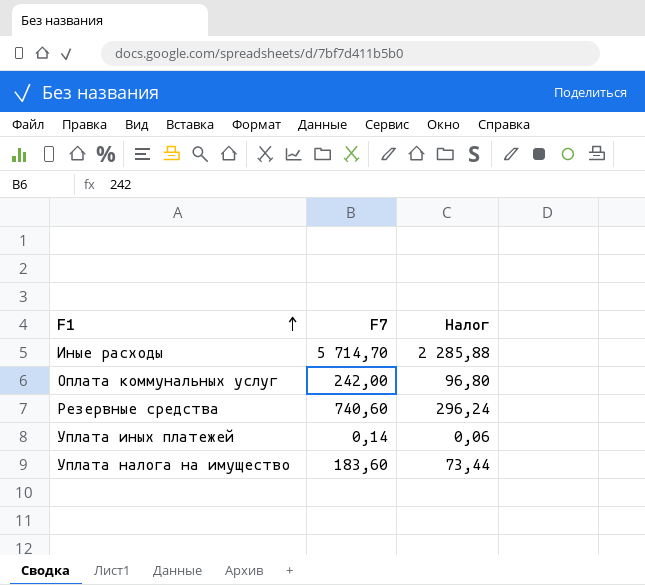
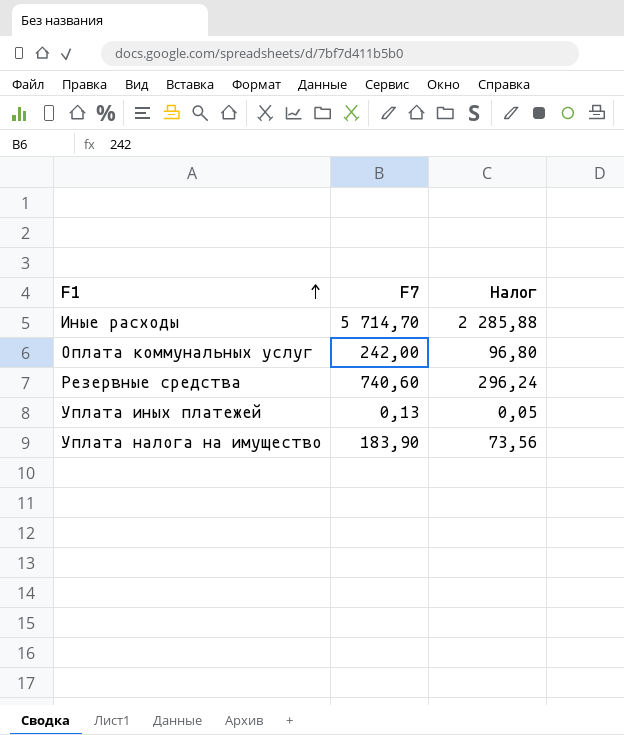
Уплата иных платежей | F7: 0,14 -> 0,13
Уплата иных платежей | Налог: 0,06 -> 0,05
Уплата налога на имущество | F7: 183,60 -> 183,90
Уплата налога на имущество | Налог: 73,44 -> 73,56

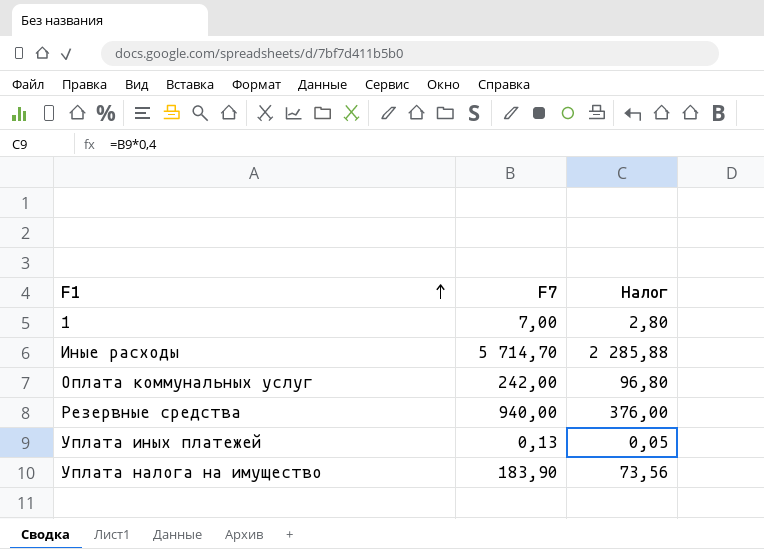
row 1: none -> 7,00 | 2,80
Резервные средства | F7: 740,60 -> 940,00
Резервные средства | Налог: 296,24 -> 376,00

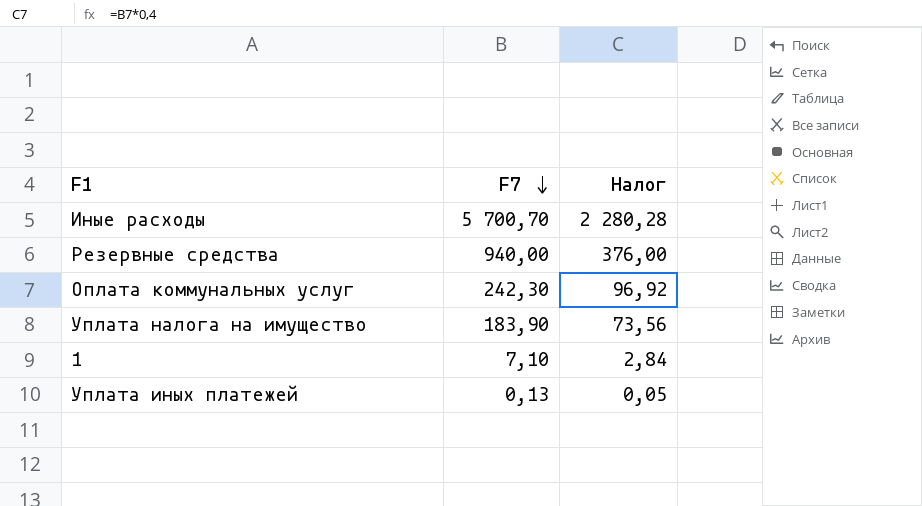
row order: F1 ascending -> F7 descending
Иные расходы | F7: 5 714,70 -> 5 700,70
Иные расходы | Налог: 2 285,88 -> 2 280,28
Оплата коммунальных услуг | F7: 242,00 -> 242,30
Оплата коммунальных услуг | Налог: 96,80 -> 96,92
1 | F7: 7,00 -> 7,10
1 | Налог: 2,80 -> 2,84

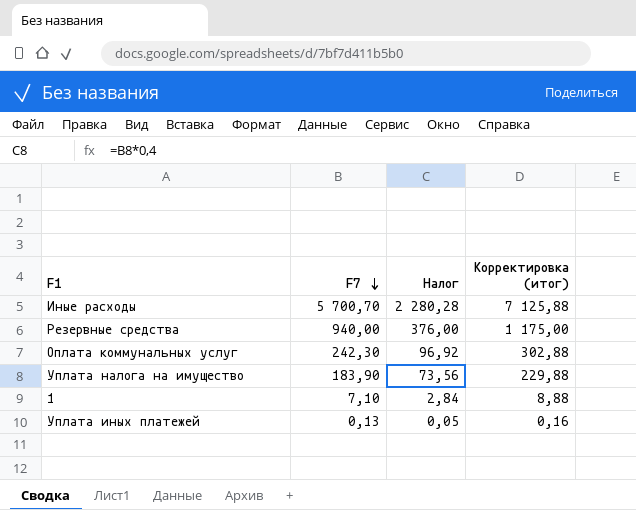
column Корректировка (итог) | formula: none -> [F7] * 1,25

